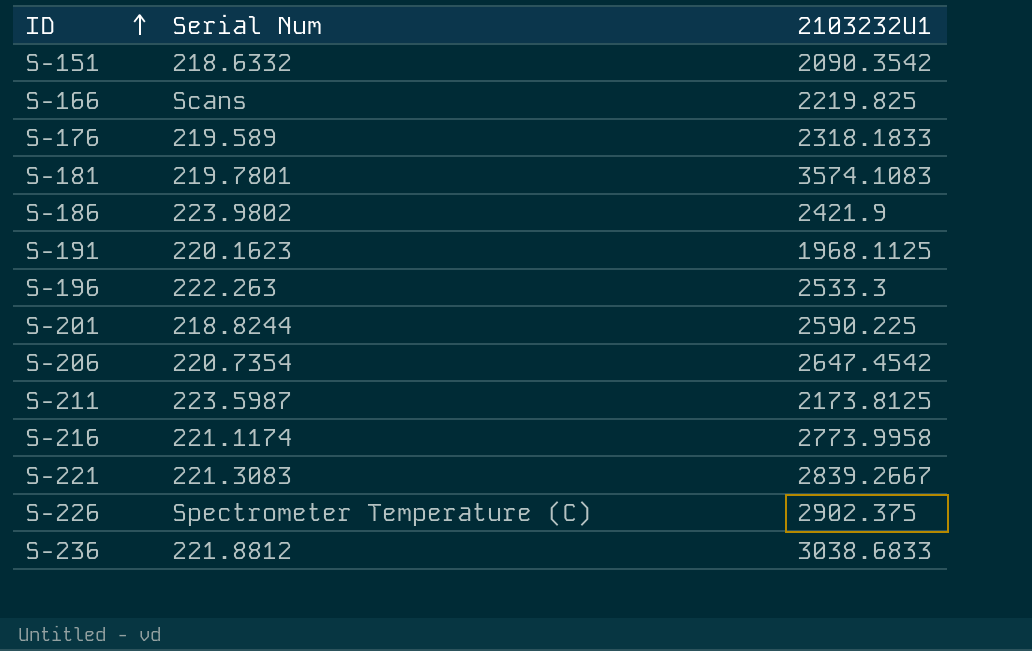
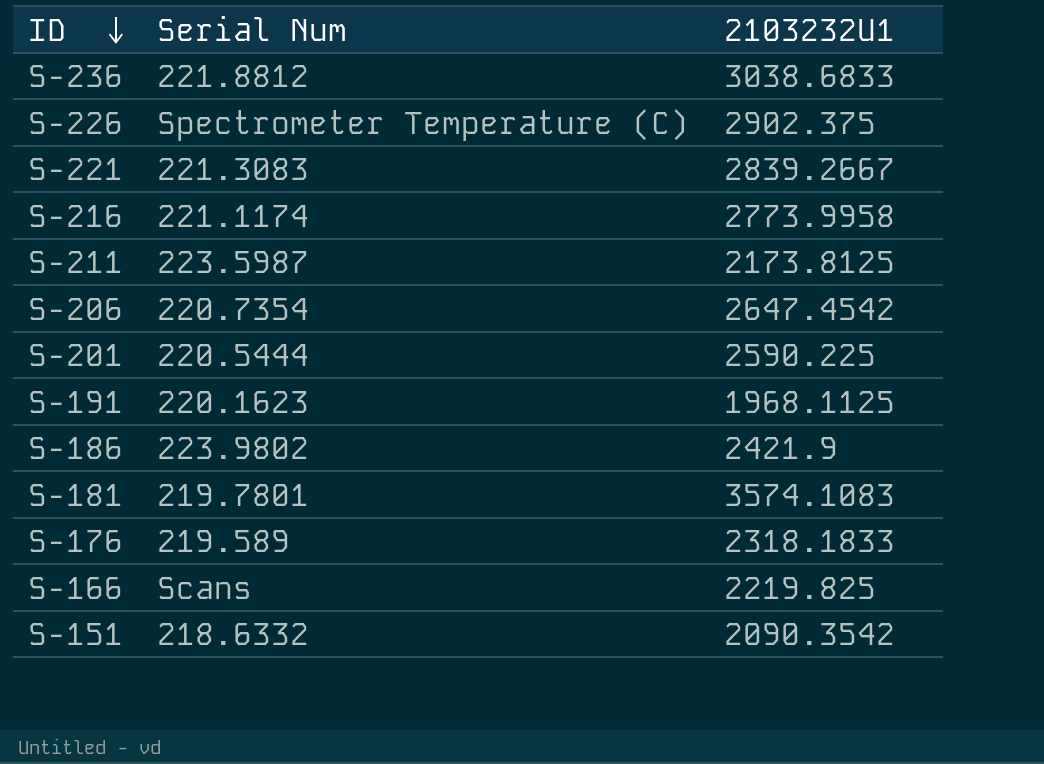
row order: ID ascending -> ID descending
row S-196: 222.263 | 2533.3 -> none
S-201 | Serial Num: 218.8244 -> 220.5444

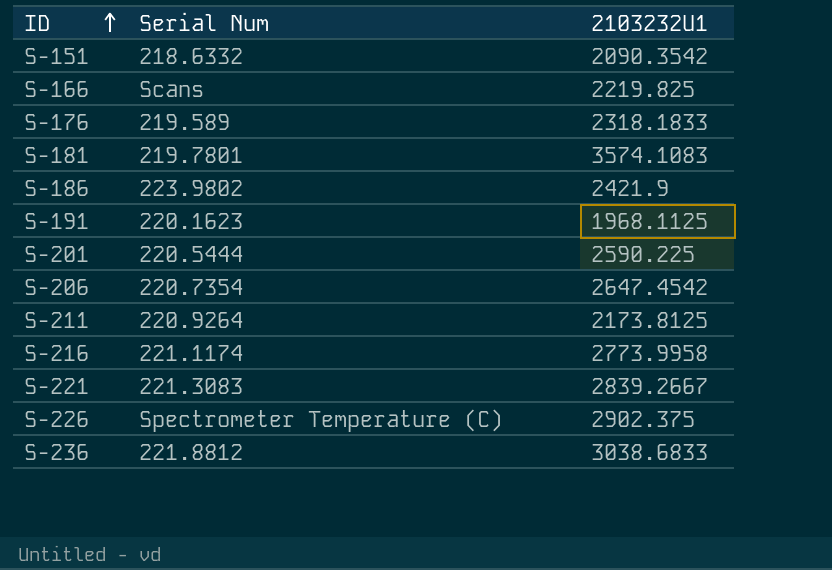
row order: ID descending -> ID ascending
S-211 | Serial Num: 223.5987 -> 220.9264

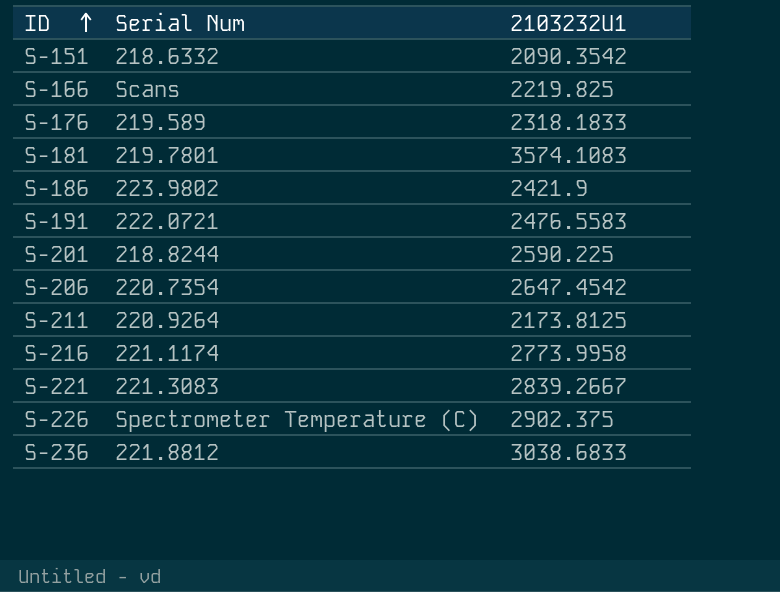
S-191 | Serial Num: 220.1623 -> 222.0721
S-191 | 2103232U1: 1968.1125 -> 2476.5583
S-201 | Serial Num: 220.5444 -> 218.8244

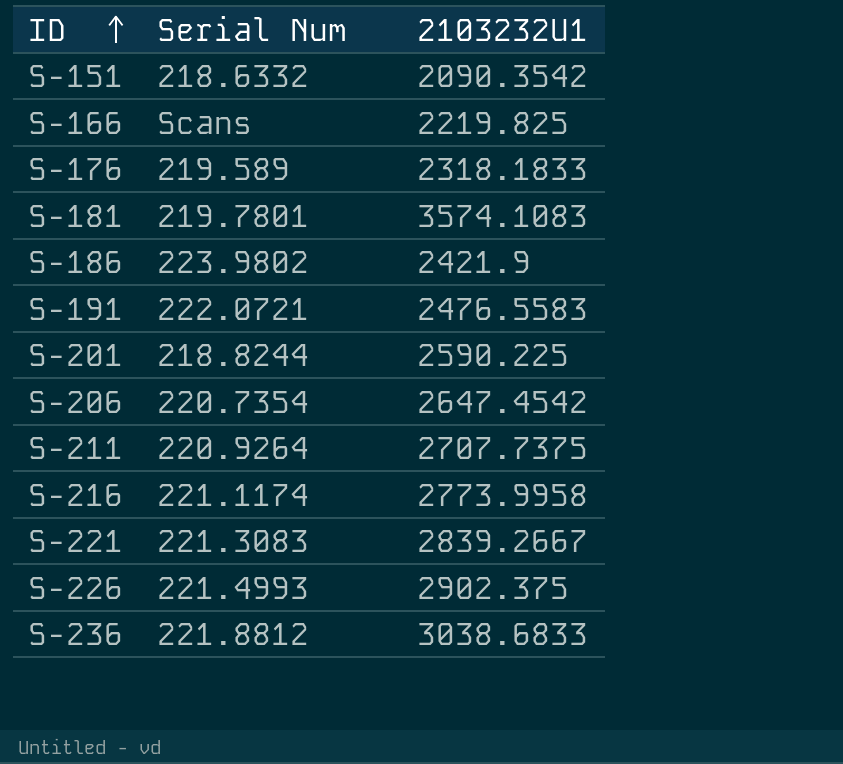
S-211 | 2103232U1: 2173.8125 -> 2707.7375
S-226 | Serial Num: Spectrometer Temperature (C) -> 221.4993

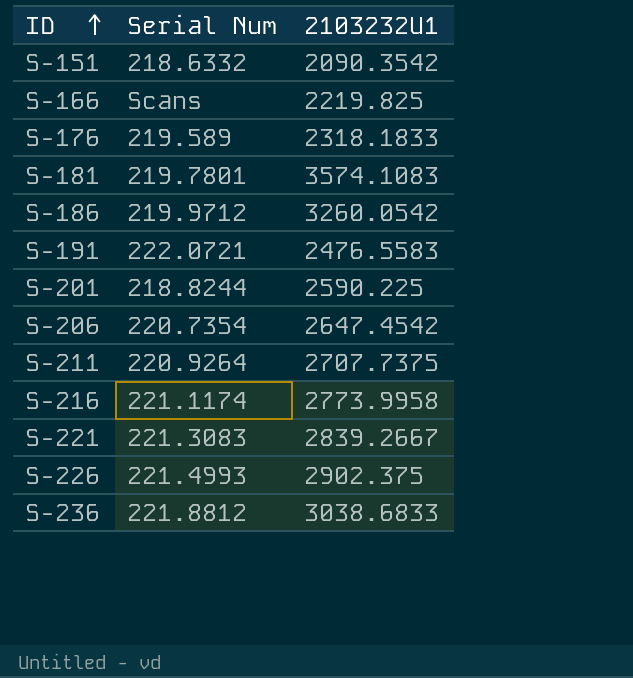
S-186 | Serial Num: 223.9802 -> 219.9712
S-186 | 2103232U1: 2421.9 -> 3260.0542

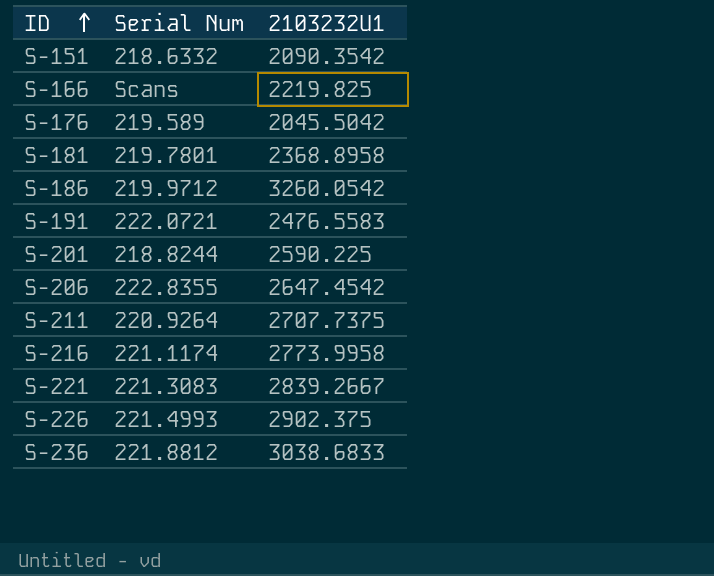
S-176 | 2103232U1: 2318.1833 -> 2045.5042
S-181 | 2103232U1: 3574.1083 -> 2368.8958
S-206 | Serial Num: 220.7354 -> 222.8355

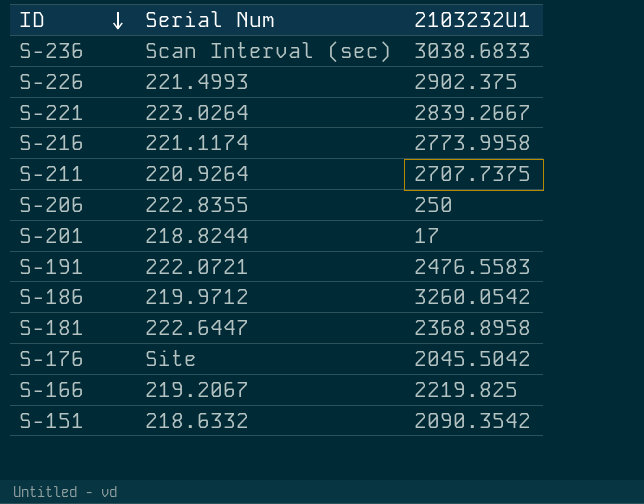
row order: ID ascending -> ID descending
S-236 | Serial Num: 221.8812 -> Scan Interval (sec)
S-221 | Serial Num: 221.3083 -> 223.0264
S-206 | 2103232U1: 2647.4542 -> 250
S-201 | 2103232U1: 2590.225 -> 17
S-181 | Serial Num: 219.7801 -> 222.6447
S-176 | Serial Num: 219.589 -> Site
S-166 | Serial Num: Scans -> 219.2067

